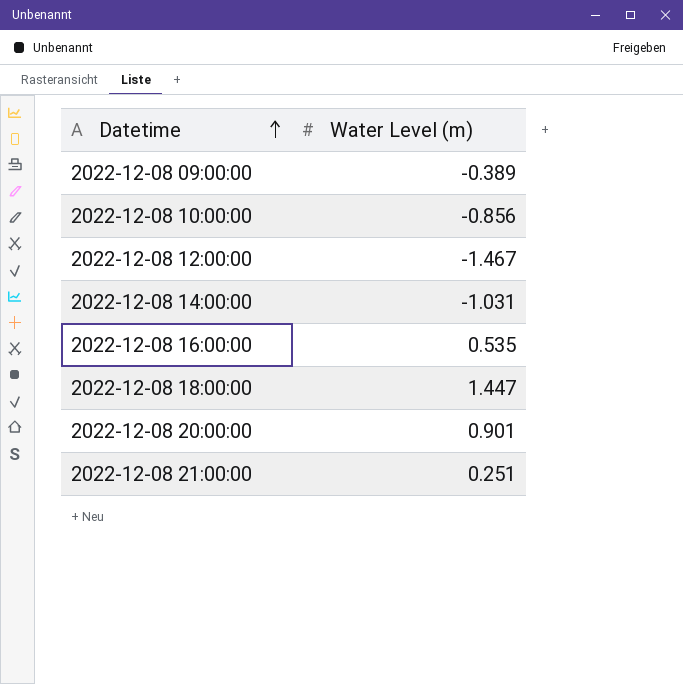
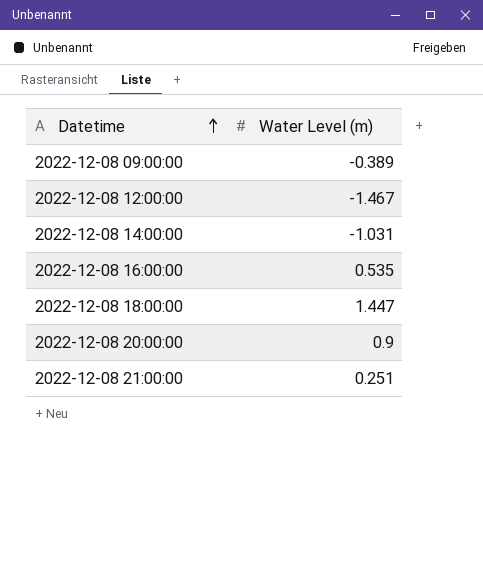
row 2022-12-08 10:00:00: -0.856 -> none
2022-12-08 20:00:00 | Water Level (m): 0.901 -> 0.9

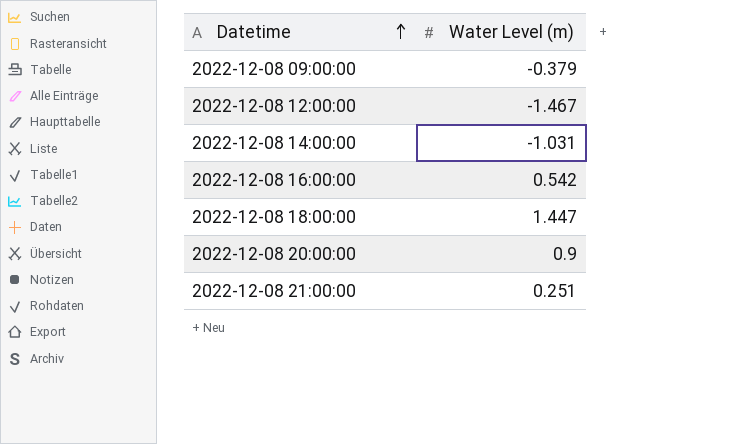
2022-12-08 09:00:00 | Water Level (m): -0.389 -> -0.379
2022-12-08 16:00:00 | Water Level (m): 0.535 -> 0.542

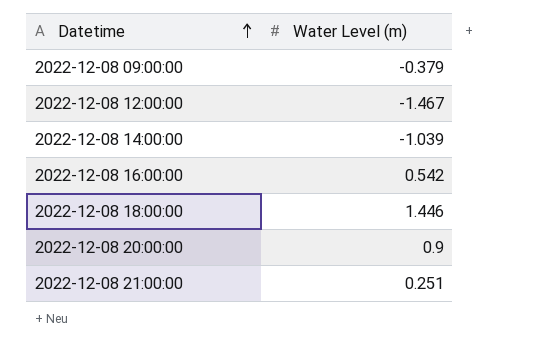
2022-12-08 14:00:00 | Water Level (m): -1.031 -> -1.039
2022-12-08 18:00:00 | Water Level (m): 1.447 -> 1.446

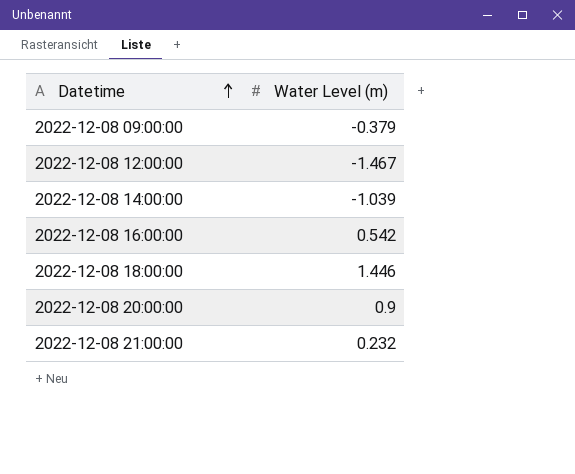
2022-12-08 21:00:00 | Water Level (m): 0.251 -> 0.232

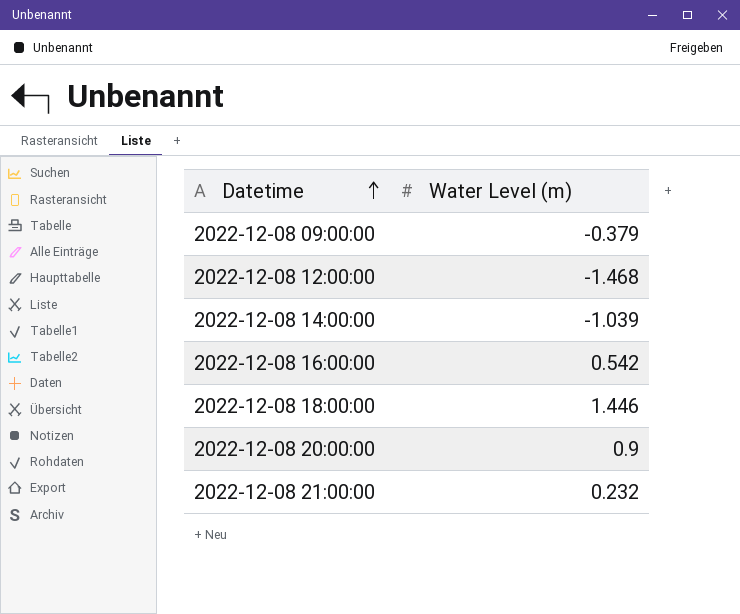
2022-12-08 12:00:00 | Water Level (m): -1.467 -> -1.468

